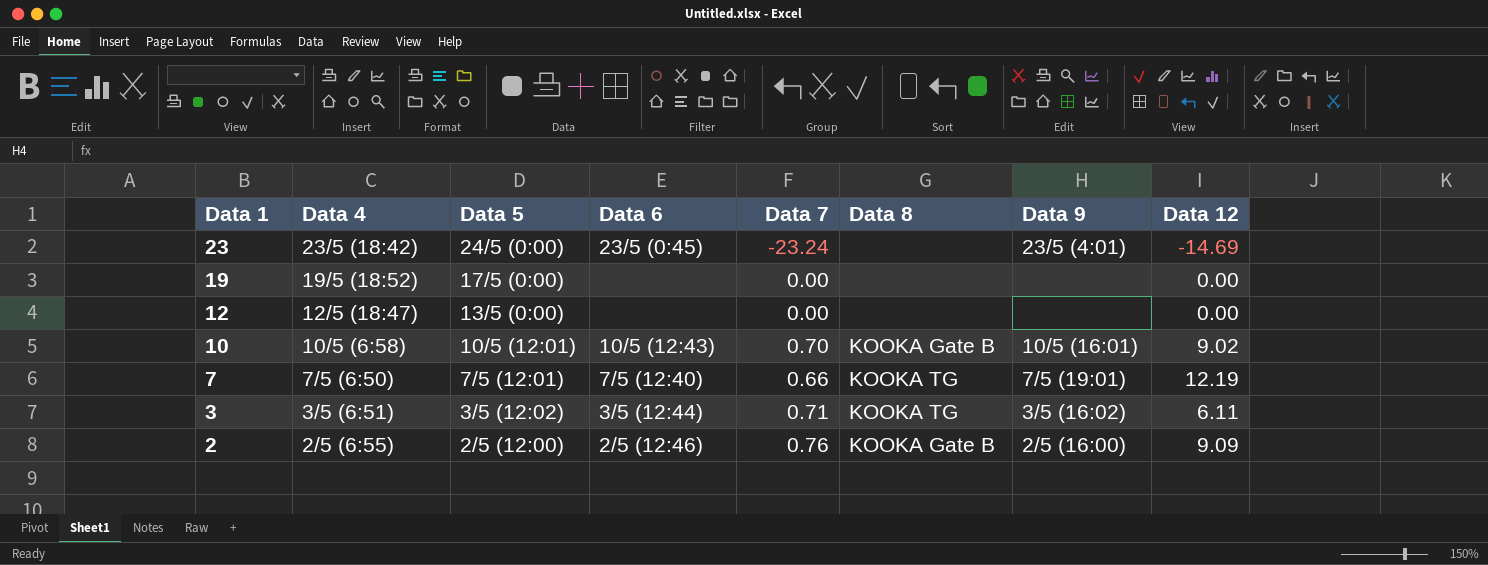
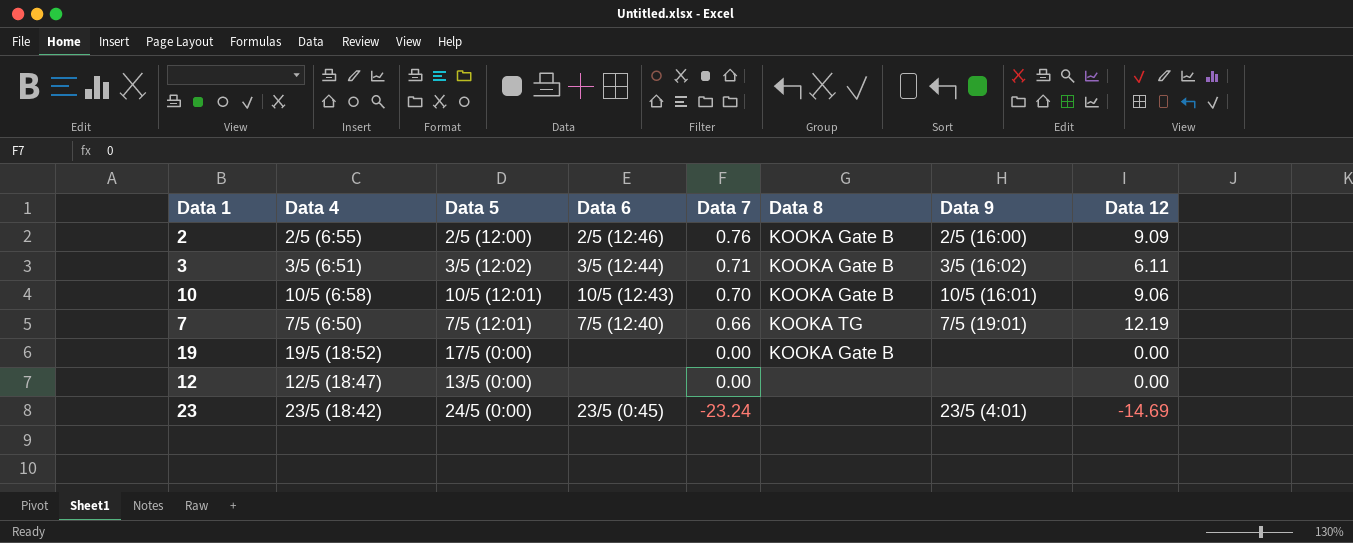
row order: Data 1 descending -> Data 7 descending
3 | Data 8: KOOKA TG -> KOOKA Gate B
10 | Data 12: 9.02 -> 9.06
19 | Data 8: none -> KOOKA Gate B

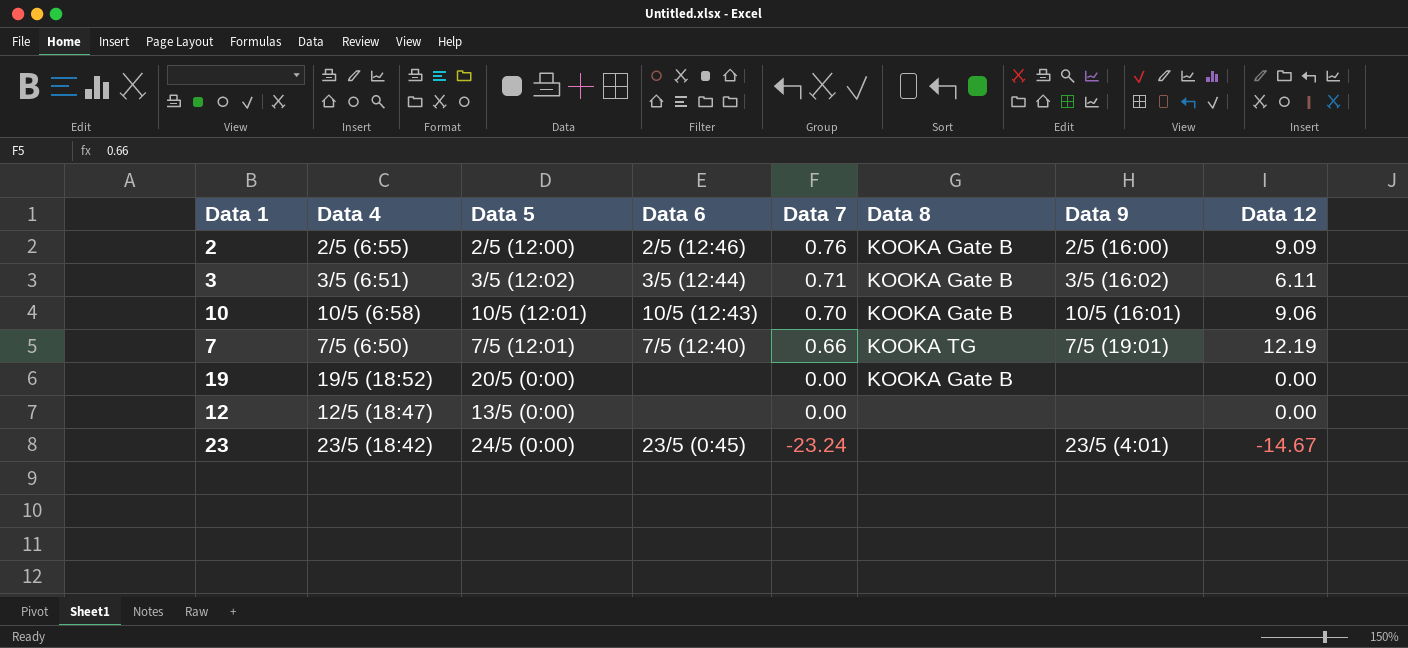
19 | Data 5: 17/5 (0:00) -> 20/5 (0:00)
23 | Data 12: -14.69 -> -14.67

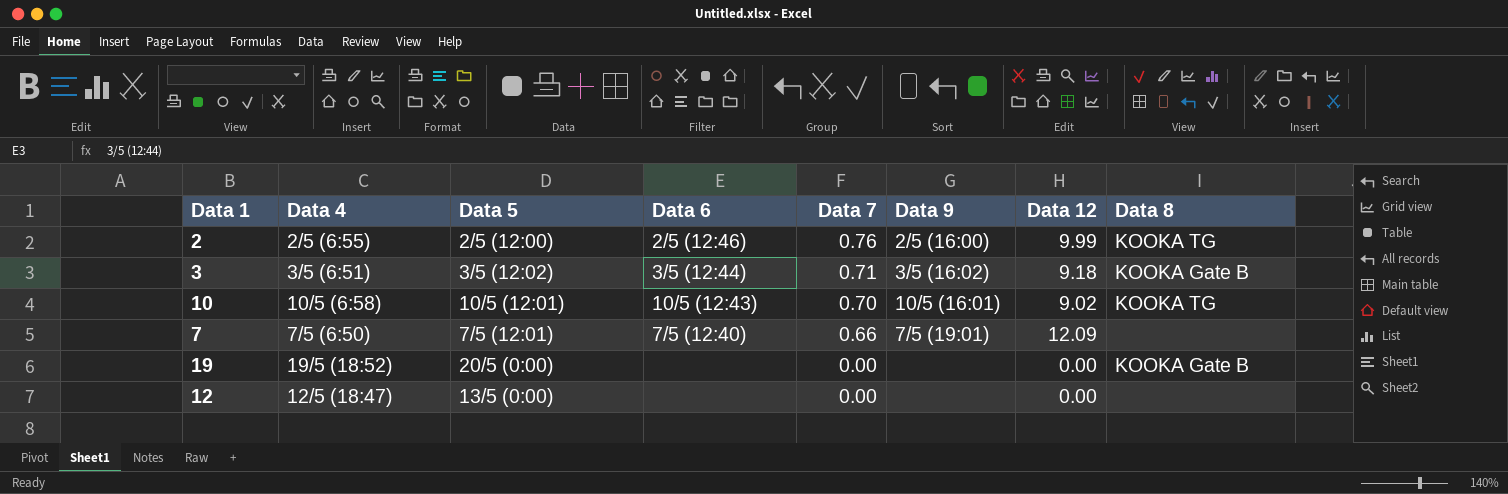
column Data 8 | position: 6 -> 8
row 23: 23/5 (18:42) | 24/5 (0:00) | 23/5 (0:45) | -23.24 | none | 23/5 (4:01) | -14.67 -> none
2 | Data 12: 9.09 -> 9.99
2 | Data 8: KOOKA Gate B -> KOOKA TG
3 | Data 12: 6.11 -> 9.18
10 | Data 12: 9.06 -> 9.02
10 | Data 8: KOOKA Gate B -> KOOKA TG
7 | Data 12: 12.19 -> 12.09
7 | Data 8: KOOKA TG -> none

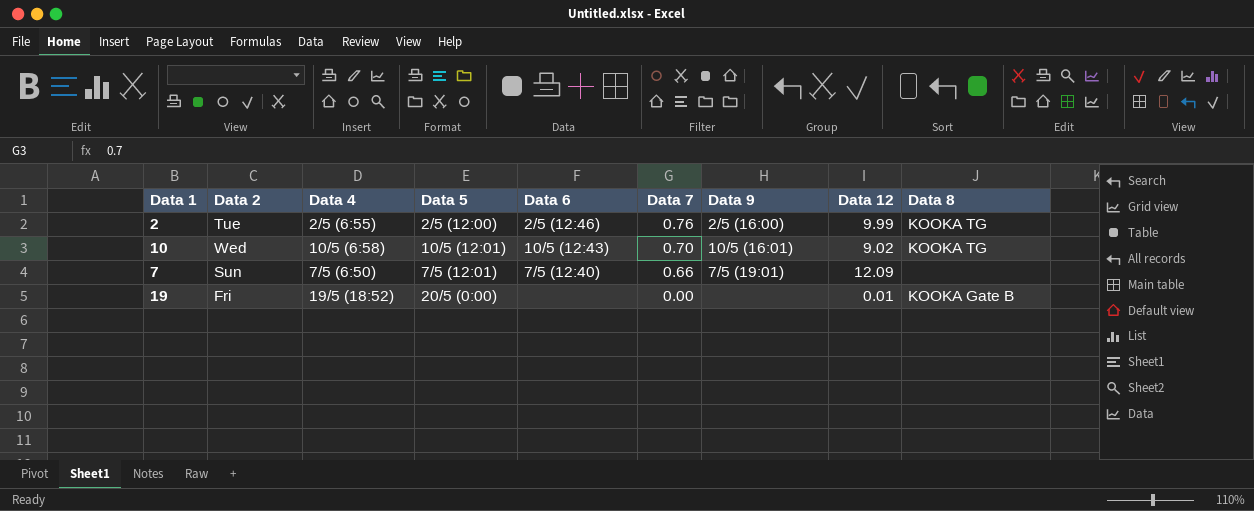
column Data 2 | position: none -> 2
row 3: 3/5 (6:51) | 3/5 (12:02) | 3/5 (12:44) | 0.71 | 3/5 (16:02) | 9.18 | KOOKA Gate B -> none
row 12: 12/5 (18:47) | 13/5 (0:00) | none | 0.00 | none | 0.00 | none -> none
19 | Data 12: 0.00 -> 0.01

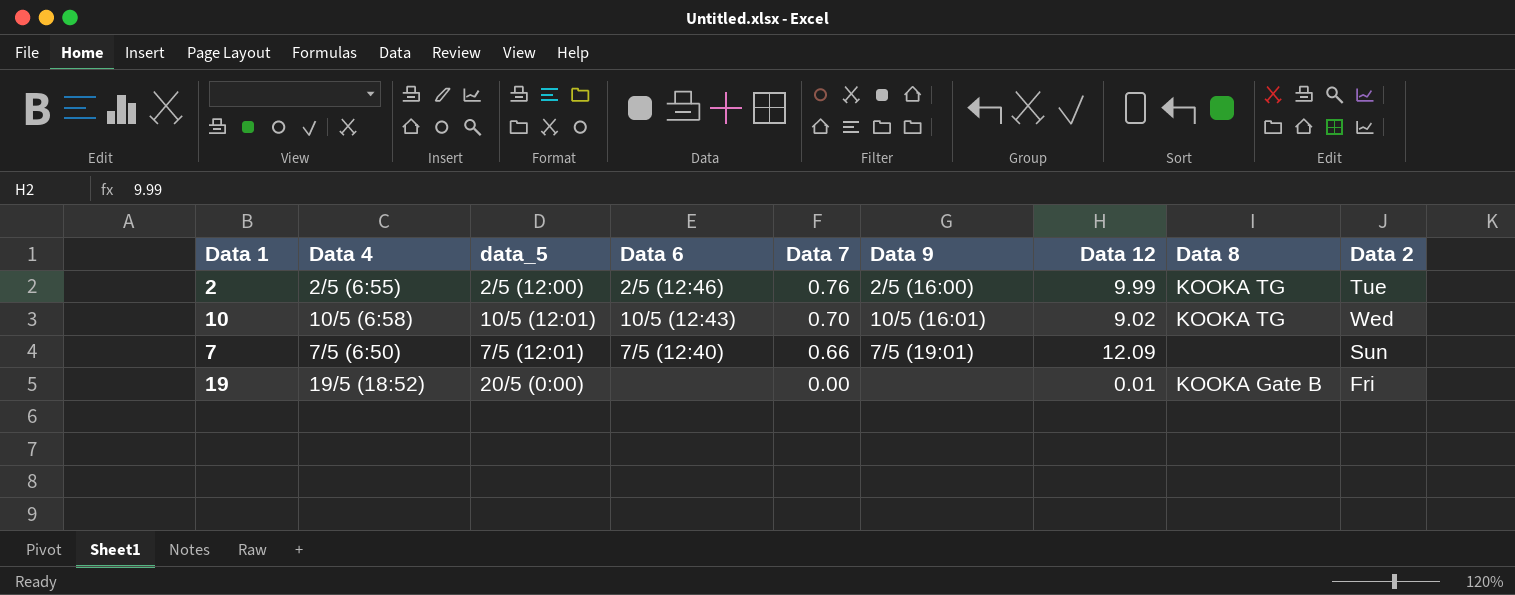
column name: Data 5 -> data_5
column Data 2 | position: 2 -> 9

